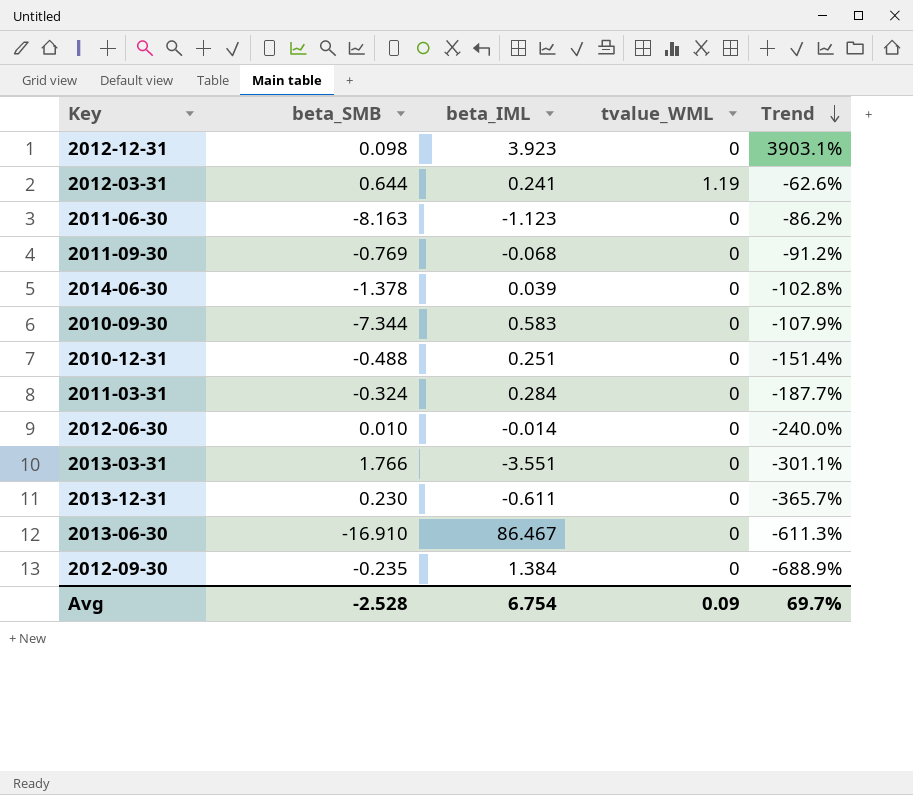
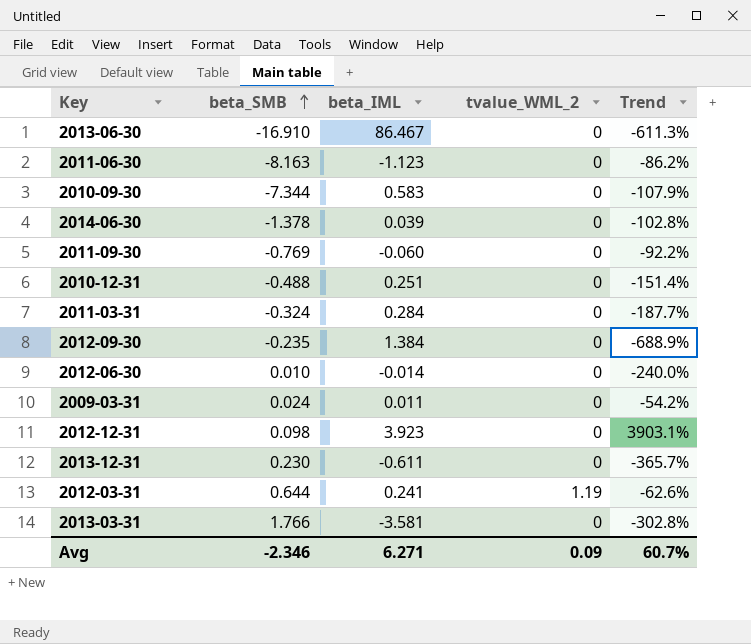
row order: Trend descending -> beta_SMB ascending
column name: tvalue_WML -> tvalue_WML_2
2011-09-30 | beta_IML: -0.068 -> -0.060
2011-09-30 | Trend: -91.2% -> -92.2%
row 2009-03-31: none -> 0.024 | 0.011 | 0 | -54.2%
2013-03-31 | beta_IML: -3.551 -> -3.581
2013-03-31 | Trend: -301.1% -> -302.8%
Avg | beta_SMB: -2.528 -> -2.346
Avg | beta_IML: 6.754 -> 6.271
Avg | Trend: 69.7% -> 60.7%

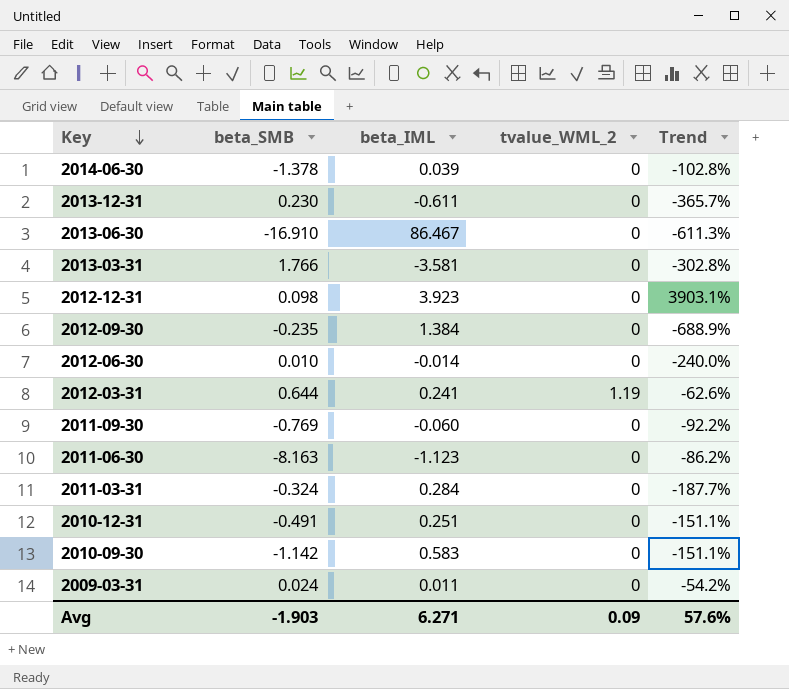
row order: beta_SMB ascending -> Key descending
2010-12-31 | beta_SMB: -0.488 -> -0.491
2010-12-31 | Trend: -151.4% -> -151.1%
2010-09-30 | beta_SMB: -7.344 -> -1.142
2010-09-30 | Trend: -107.9% -> -151.1%
Avg | beta_SMB: -2.346 -> -1.903
Avg | Trend: 60.7% -> 57.6%

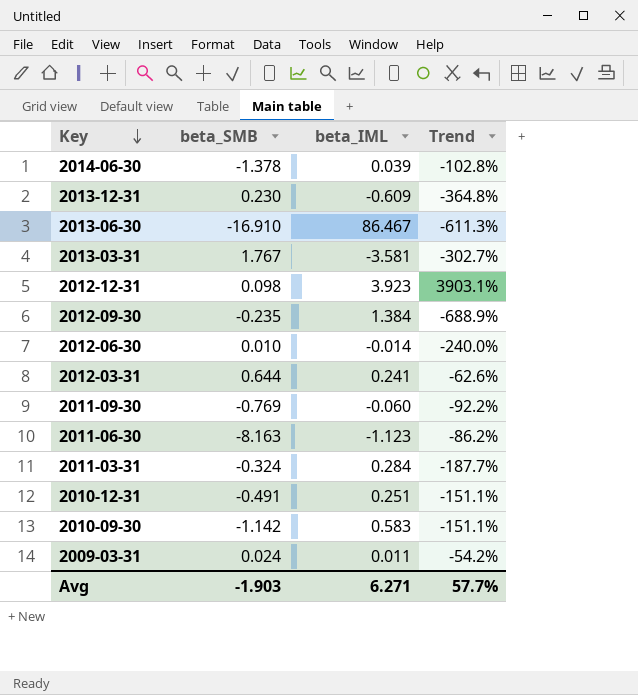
column tvalue_WML_2 | position: 4 -> none
2013-12-31 | beta_IML: -0.611 -> -0.609
2013-12-31 | Trend: -365.7% -> -364.8%
2013-03-31 | beta_SMB: 1.766 -> 1.767
2013-03-31 | Trend: -302.8% -> -302.7%
Avg | Trend: 57.6% -> 57.7%

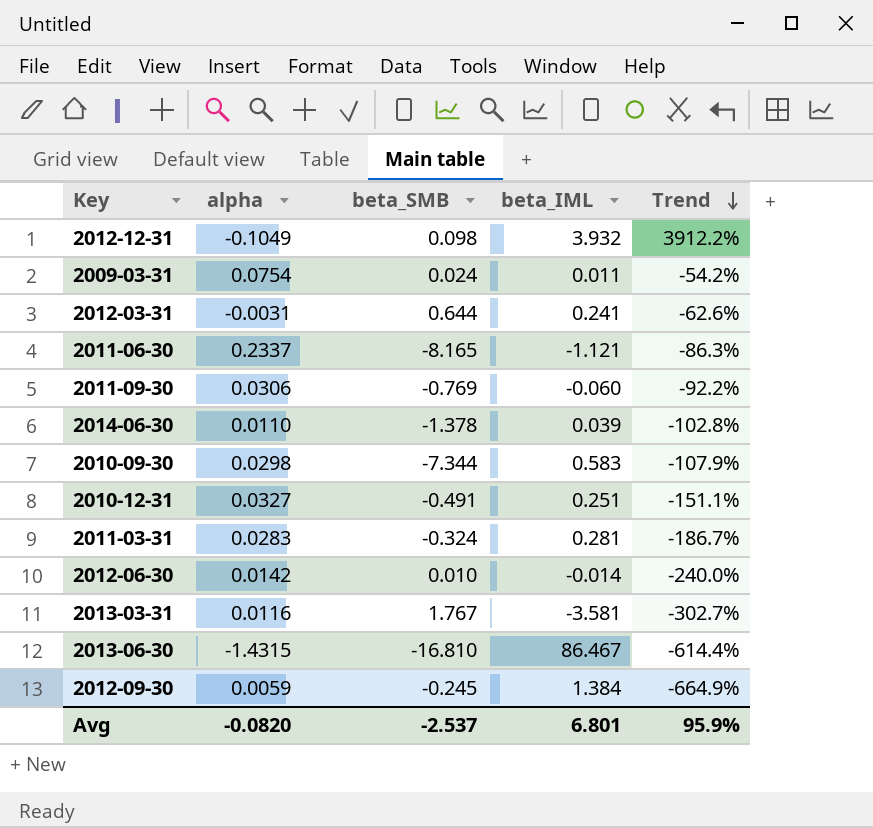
row order: Key descending -> Trend descending
column alpha | position: none -> 2
row 2013-12-31: 0.230 | -0.609 | -364.8% -> none
2012-12-31 | beta_IML: 3.923 -> 3.932
2012-12-31 | Trend: 3903.1% -> 3912.2%
2011-06-30 | beta_SMB: -8.163 -> -8.165
2011-06-30 | beta_IML: -1.123 -> -1.121
2011-06-30 | Trend: -86.2% -> -86.3%
2010-09-30 | beta_SMB: -1.142 -> -7.344
2010-09-30 | Trend: -151.1% -> -107.9%
2011-03-31 | beta_IML: 0.284 -> 0.281
2011-03-31 | Trend: -187.7% -> -186.7%
2013-06-30 | beta_SMB: -16.910 -> -16.810
2013-06-30 | Trend: -611.3% -> -614.4%
2012-09-30 | beta_SMB: -0.235 -> -0.245
2012-09-30 | Trend: -688.9% -> -664.9%
Avg | beta_SMB: -1.903 -> -2.537
Avg | beta_IML: 6.271 -> 6.801
Avg | Trend: 57.7% -> 95.9%

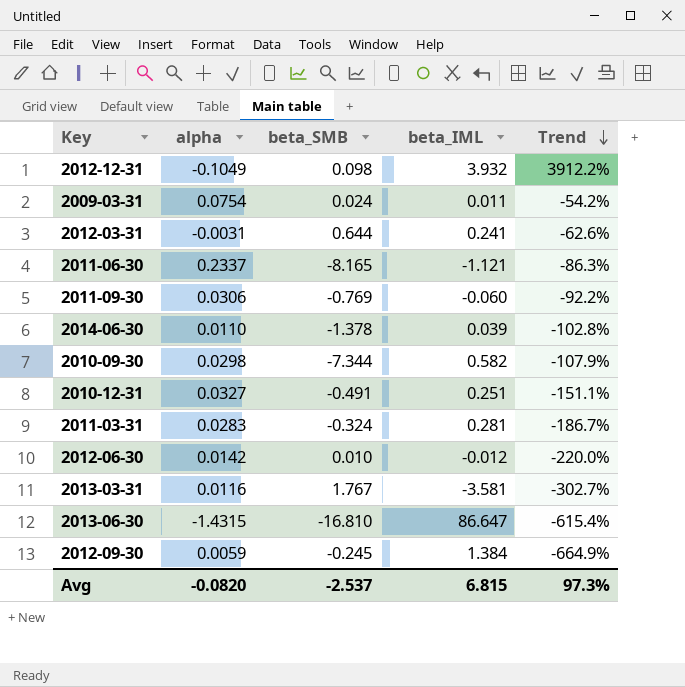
2010-09-30 | beta_IML: 0.583 -> 0.582
2012-06-30 | beta_IML: -0.014 -> -0.012
2012-06-30 | Trend: -240.0% -> -220.0%
2013-06-30 | beta_IML: 86.467 -> 86.647
2013-06-30 | Trend: -614.4% -> -615.4%
Avg | beta_IML: 6.801 -> 6.815
Avg | Trend: 95.9% -> 97.3%

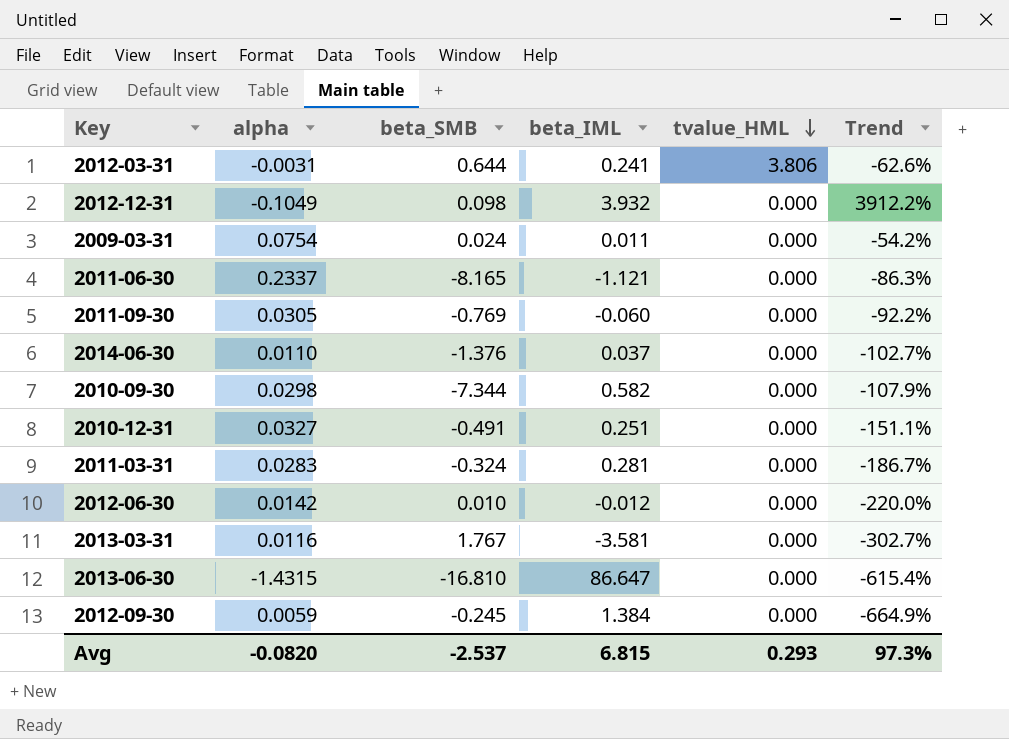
row order: Trend descending -> tvalue_HML descending
column tvalue_HML | position: none -> 5
2011-09-30 | alpha: 0.0306 -> 0.0305
2014-06-30 | beta_SMB: -1.378 -> -1.376
2014-06-30 | beta_IML: 0.039 -> 0.037
2014-06-30 | Trend: -102.8% -> -102.7%

